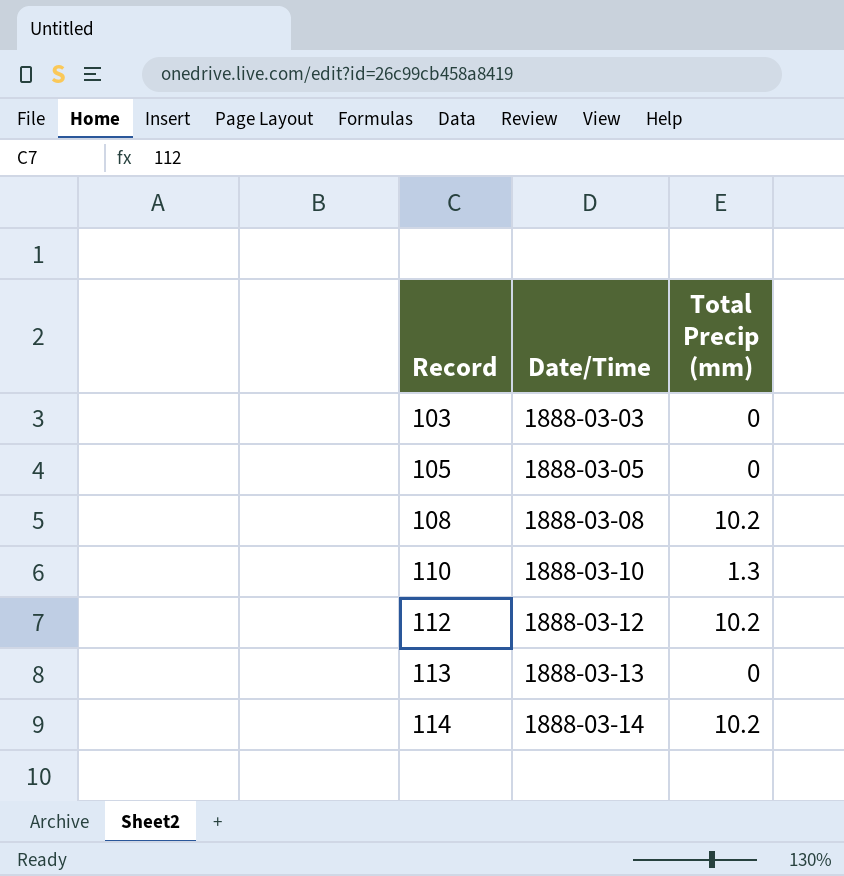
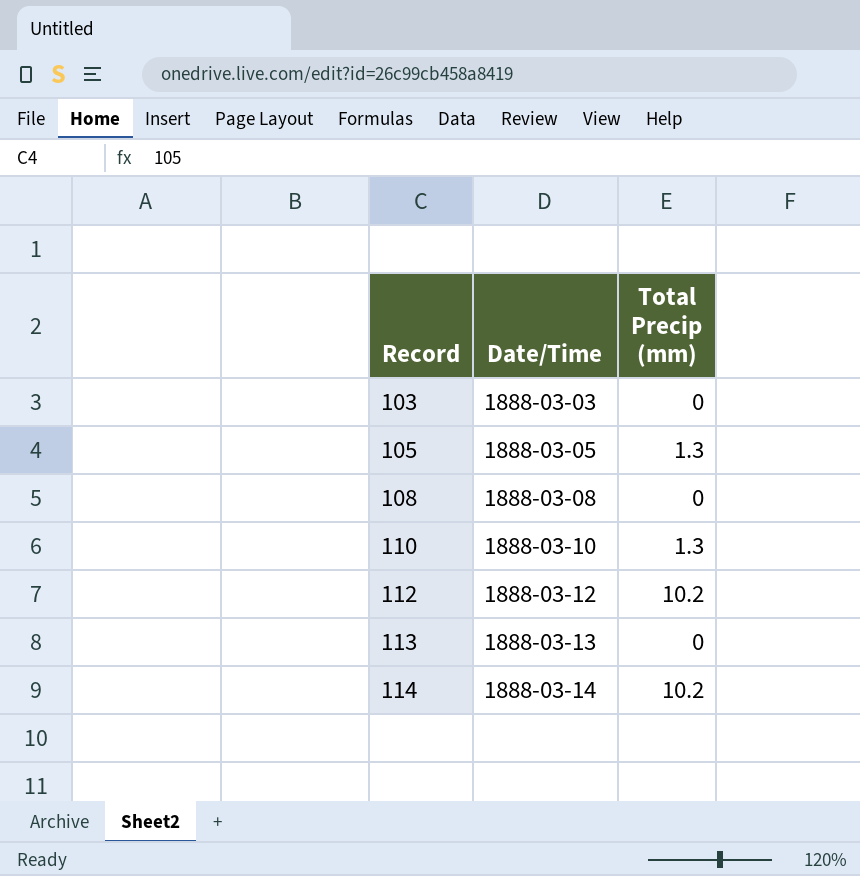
105 | Total Precip (mm): 0 -> 1.3
108 | Total Precip (mm): 10.2 -> 0

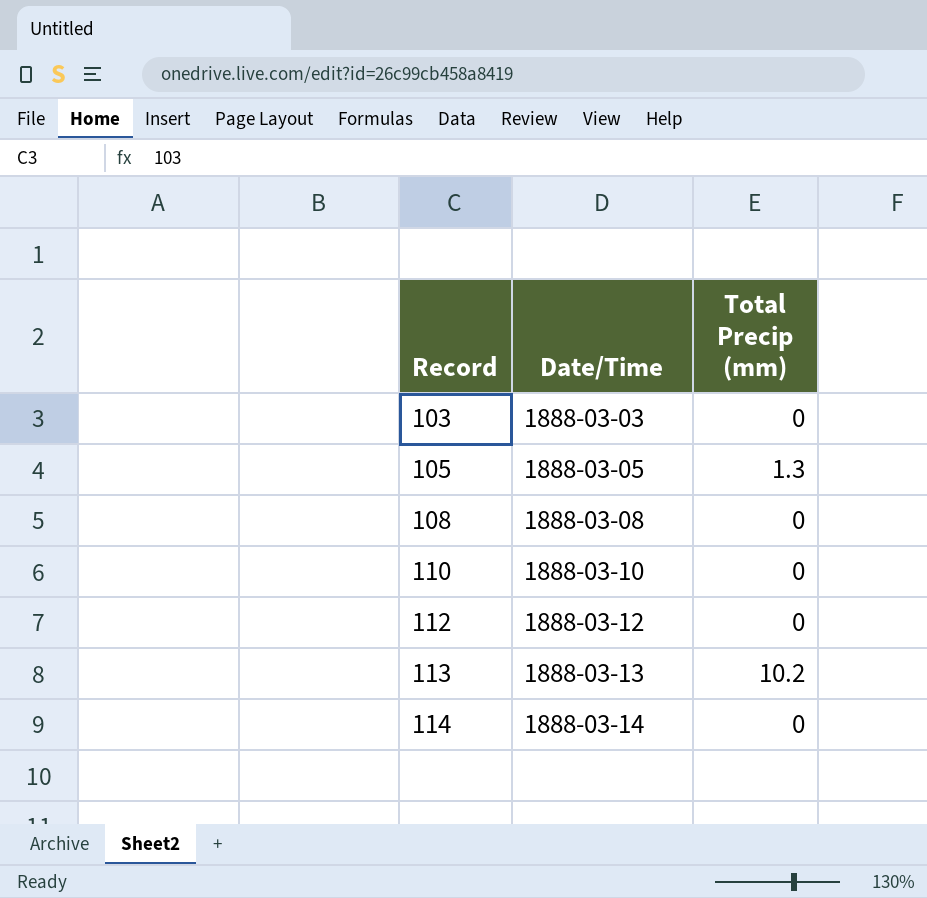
110 | Total Precip (mm): 1.3 -> 0
112 | Total Precip (mm): 10.2 -> 0
113 | Total Precip (mm): 0 -> 10.2
114 | Total Precip (mm): 10.2 -> 0

